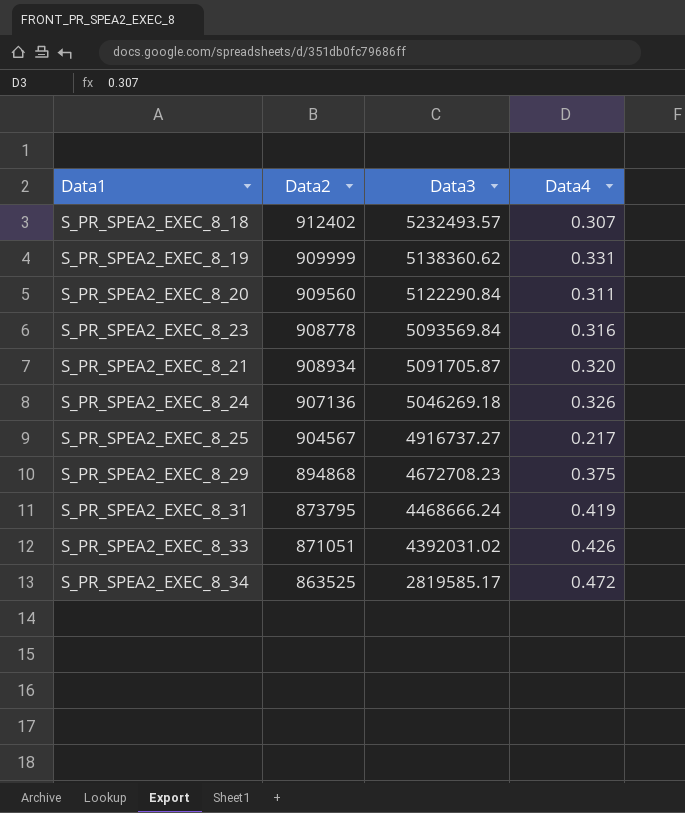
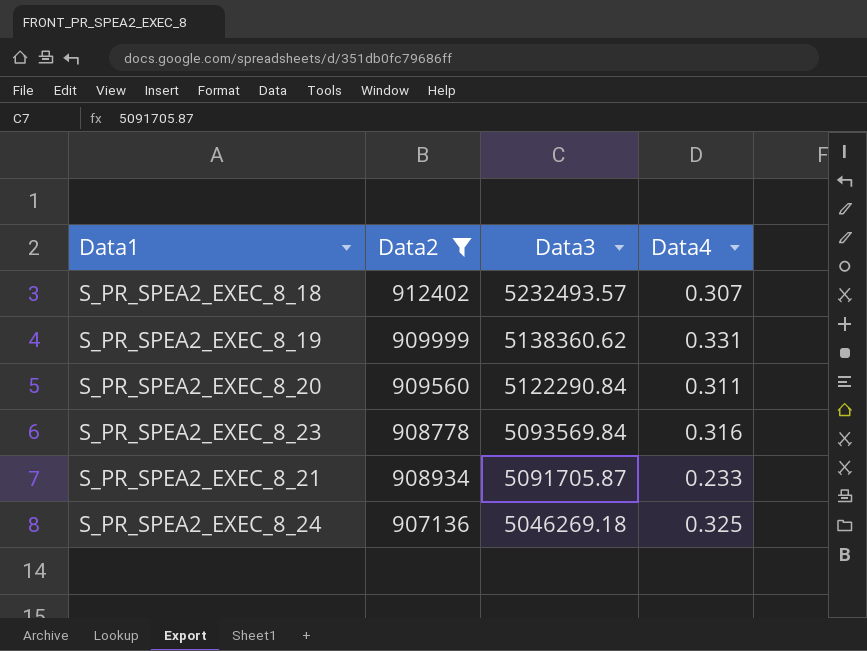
filter: none -> Data2 >= 907136
S_PR_SPEA2_EXEC_8_21 | Data4: 0.320 -> 0.233
S_PR_SPEA2_EXEC_8_24 | Data4: 0.326 -> 0.325

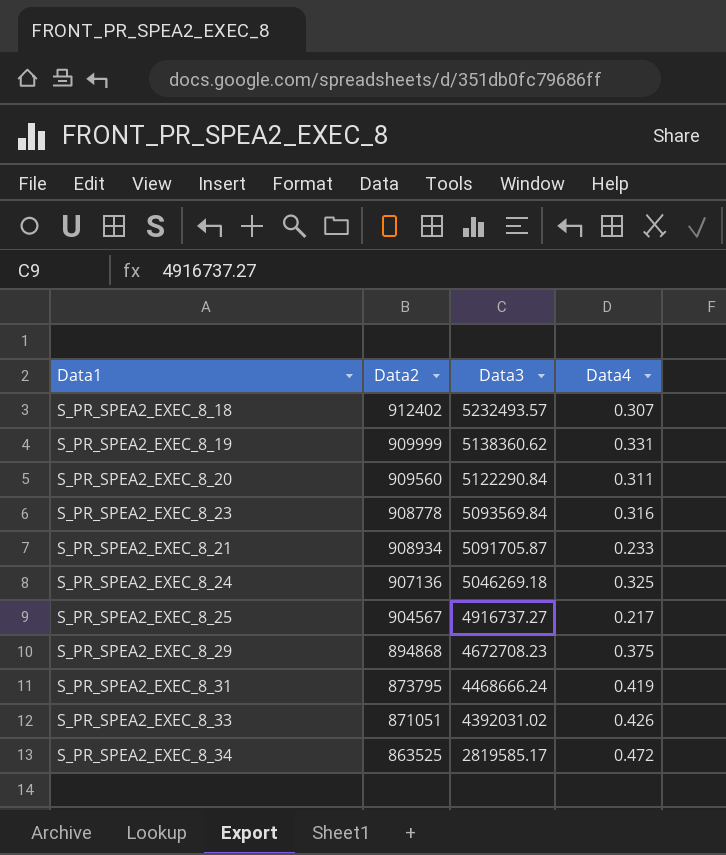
filter: Data2 >= 907136 -> none

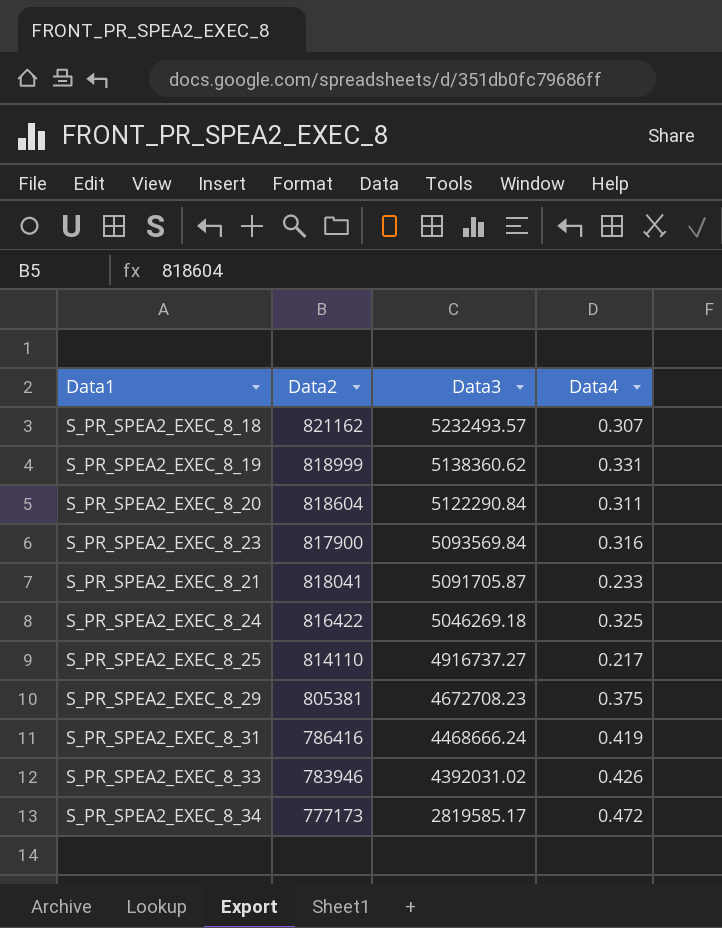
S_PR_SPEA2_EXEC_8_18 | Data2: 912402 -> 821162
S_PR_SPEA2_EXEC_8_19 | Data2: 909999 -> 818999
S_PR_SPEA2_EXEC_8_20 | Data2: 909560 -> 818604
S_PR_SPEA2_EXEC_8_23 | Data2: 908778 -> 817900
S_PR_SPEA2_EXEC_8_21 | Data2: 908934 -> 818041
S_PR_SPEA2_EXEC_8_24 | Data2: 907136 -> 816422
S_PR_SPEA2_EXEC_8_25 | Data2: 904567 -> 814110
S_PR_SPEA2_EXEC_8_29 | Data2: 894868 -> 805381
S_PR_SPEA2_EXEC_8_31 | Data2: 873795 -> 786416
S_PR_SPEA2_EXEC_8_33 | Data2: 871051 -> 783946
S_PR_SPEA2_EXEC_8_34 | Data2: 863525 -> 777173

